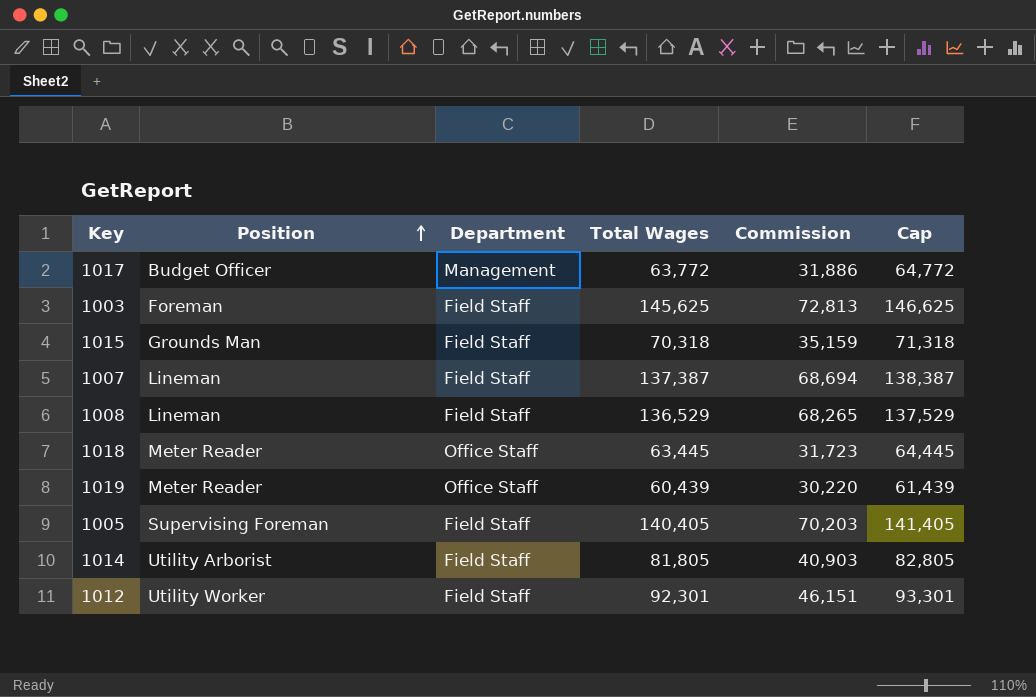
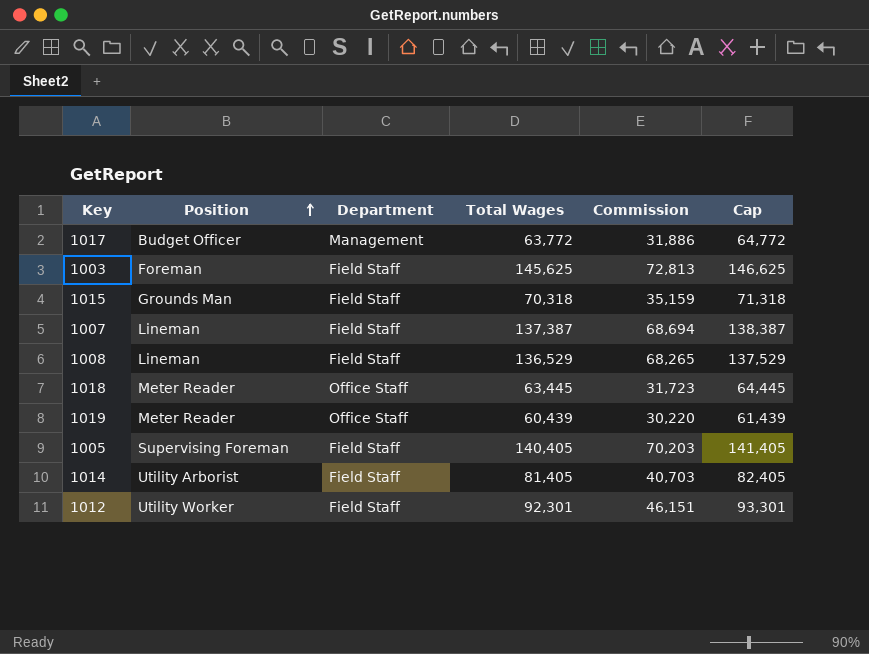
1014 | Total Wages: 81,805 -> 81,405
1014 | Commission: 40,903 -> 40,703
1014 | Cap: 82,805 -> 82,405

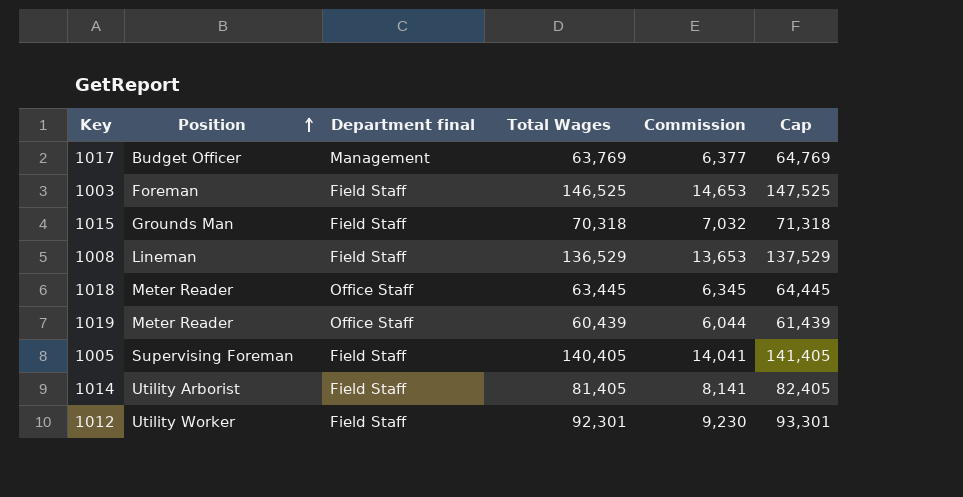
column name: Department -> Department final
column Commission | formula: [Total Wages] * 0.5 -> [Total Wages] * 0.1
row 1007: Lineman | Field Staff | 137,387 | 68,694 | 138,387 -> none
1017 | Total Wages: 63,772 -> 63,769
1017 | Cap: 64,772 -> 64,769
1003 | Total Wages: 145,625 -> 146,525
1003 | Cap: 146,625 -> 147,525

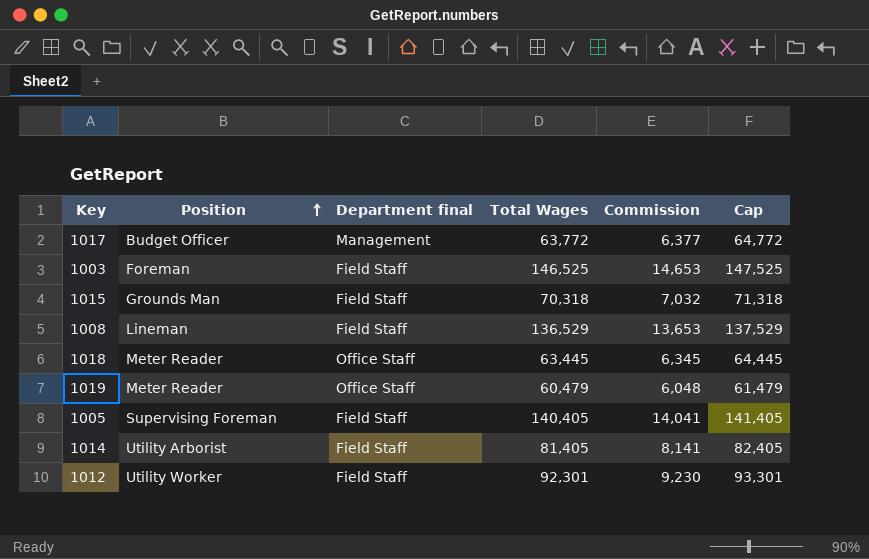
1017 | Total Wages: 63,769 -> 63,772
1017 | Cap: 64,769 -> 64,772
1019 | Total Wages: 60,439 -> 60,479
1019 | Commission: 6,044 -> 6,048
1019 | Cap: 61,439 -> 61,479

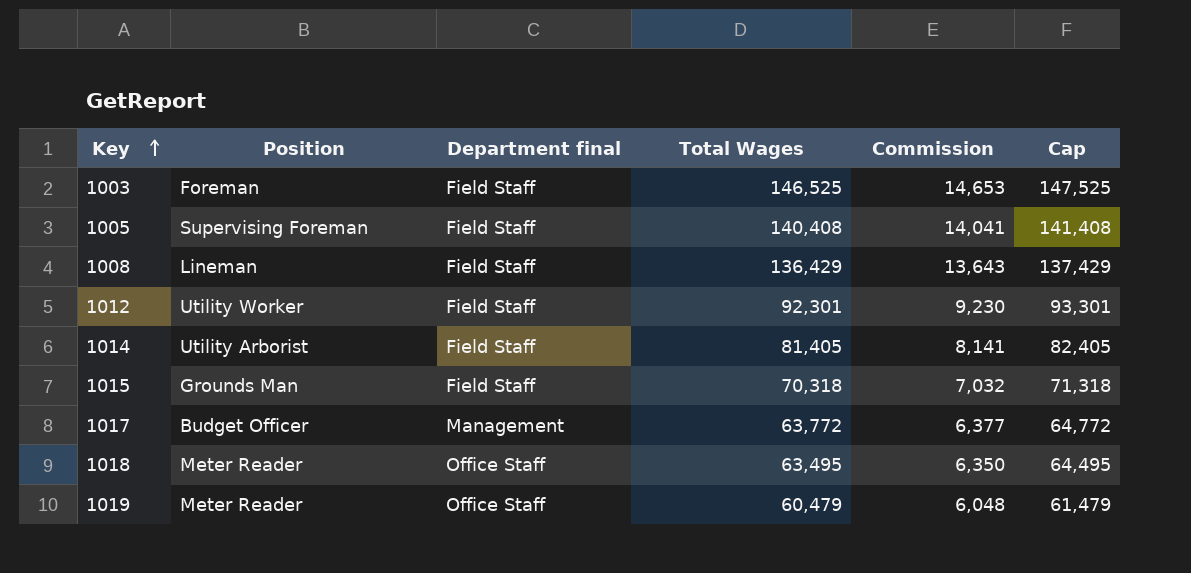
row order: Position ascending -> Key ascending
1005 | Total Wages: 140,405 -> 140,408
1005 | Cap: 141,405 -> 141,408
1008 | Total Wages: 136,529 -> 136,429
1008 | Commission: 13,653 -> 13,643
1008 | Cap: 137,529 -> 137,429
1018 | Total Wages: 63,445 -> 63,495
1018 | Commission: 6,345 -> 6,350
1018 | Cap: 64,445 -> 64,495

